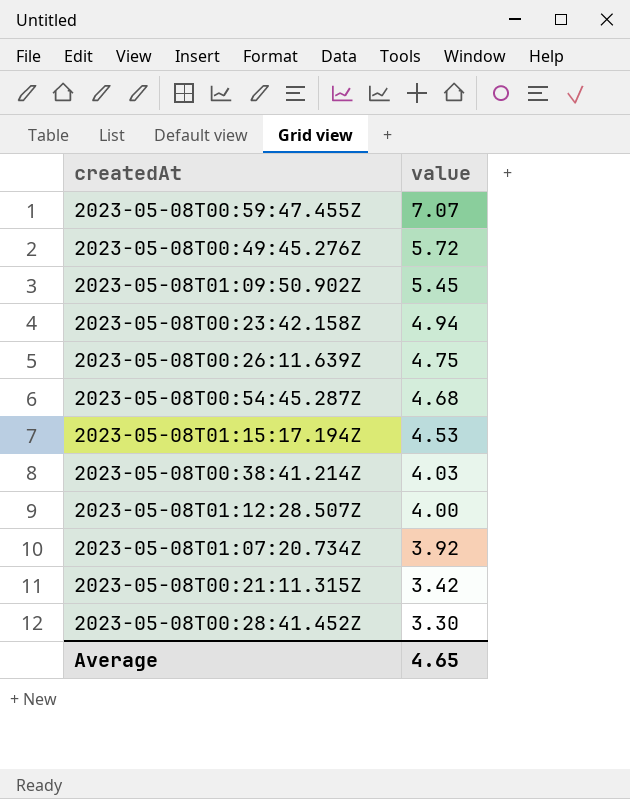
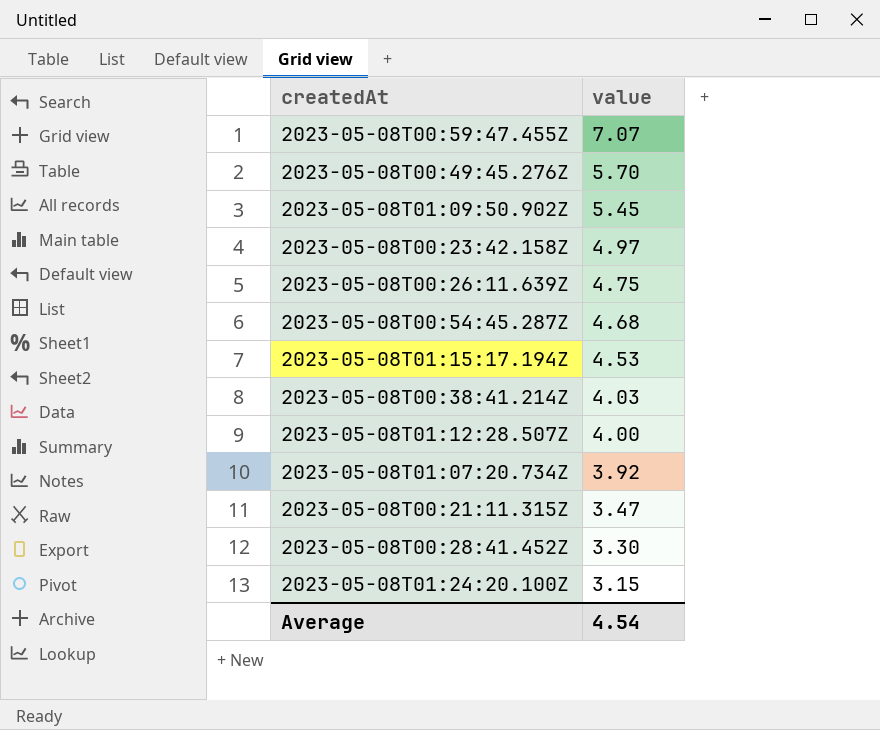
2023-05-08T00:49:45.276Z | value: 5.72 -> 5.70
2023-05-08T00:23:42.158Z | value: 4.94 -> 4.97
2023-05-08T00:21:11.315Z | value: 3.42 -> 3.47
row 2023-05-08T01:24:20.100Z: none -> 3.15
Average | value: 4.65 -> 4.54

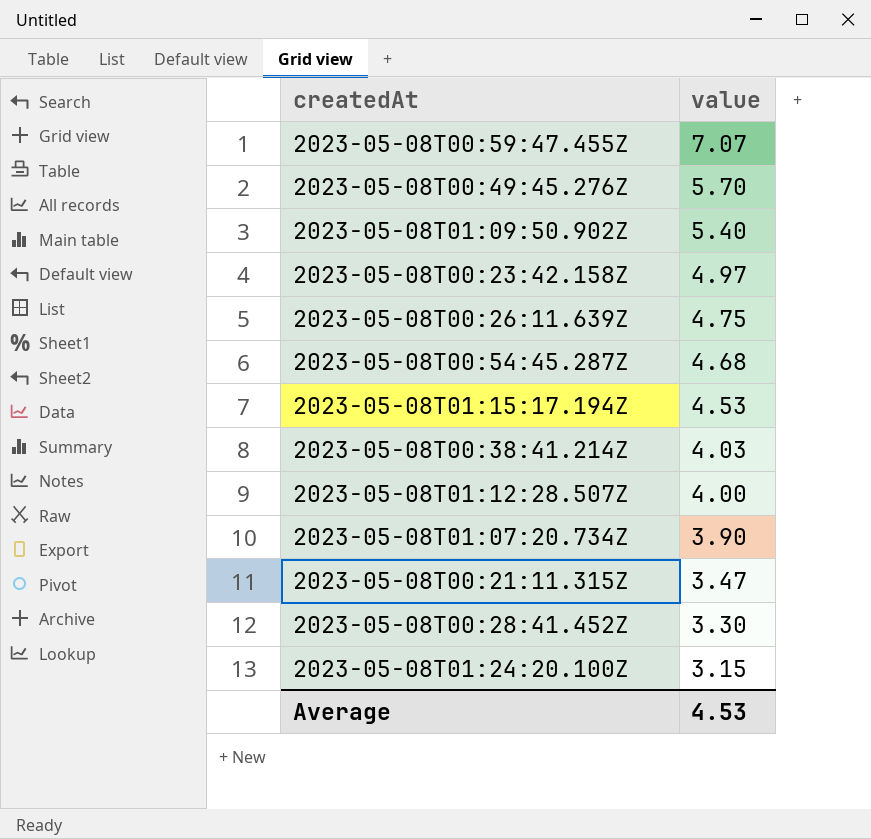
2023-05-08T01:09:50.902Z | value: 5.45 -> 5.40
2023-05-08T01:07:20.734Z | value: 3.92 -> 3.90
Average | value: 4.54 -> 4.53

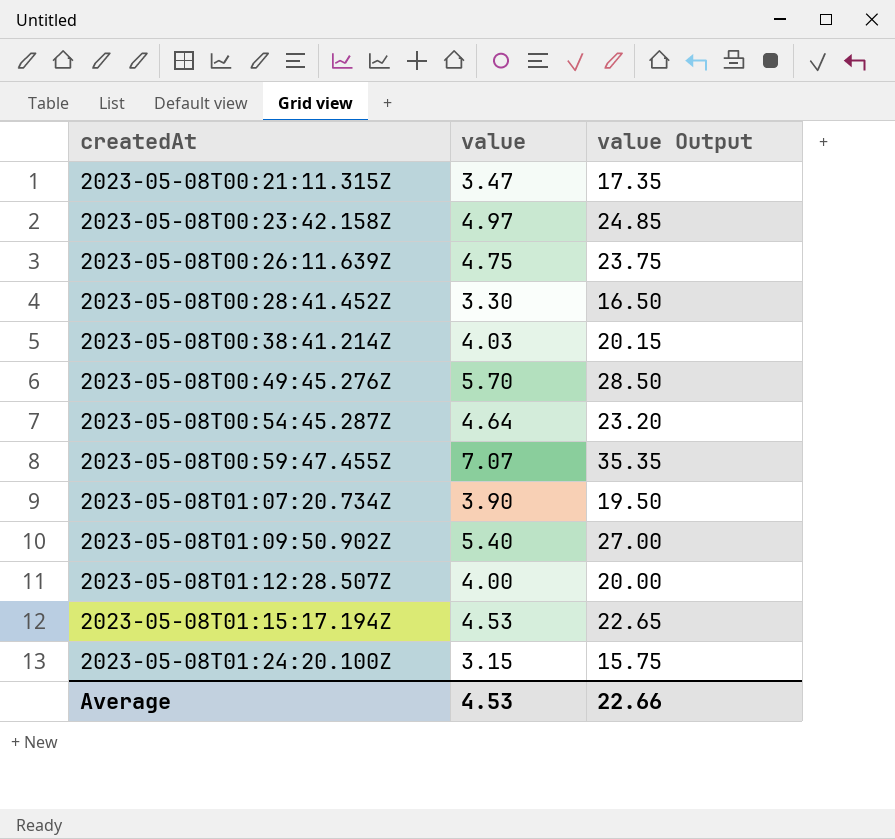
row order: value descending -> createdAt ascending
column value Output | formula: none -> [value] * 5
2023-05-08T00:54:45.287Z | value: 4.68 -> 4.64

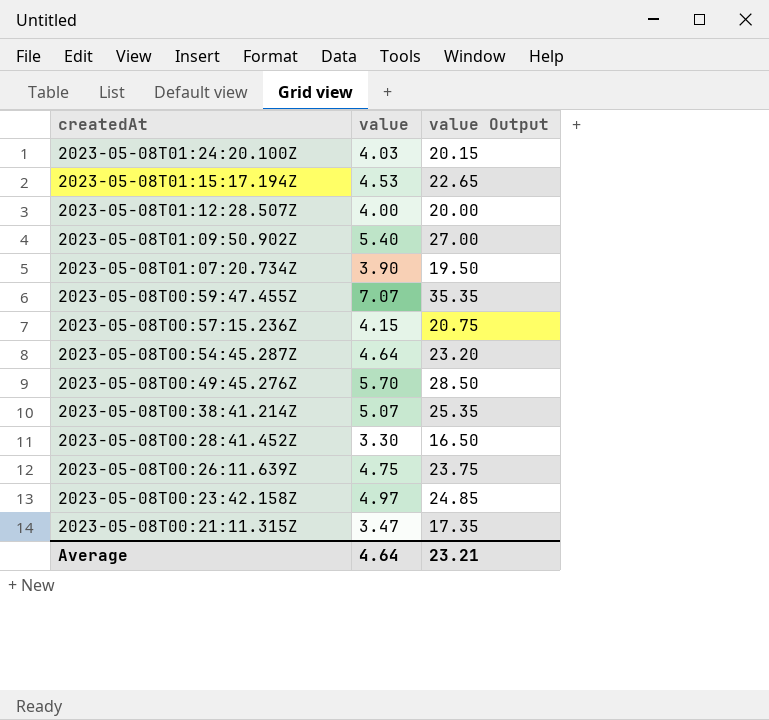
row order: createdAt ascending -> createdAt descending
2023-05-08T01:24:20.100Z | value: 3.15 -> 4.03
2023-05-08T01:24:20.100Z | value Output: 15.75 -> 20.15
row 2023-05-08T00:57:15.236Z: none -> 4.15 | 20.75
2023-05-08T00:38:41.214Z | value: 4.03 -> 5.07
2023-05-08T00:38:41.214Z | value Output: 20.15 -> 25.35
Average | value: 4.53 -> 4.64
Average | value Output: 22.66 -> 23.21

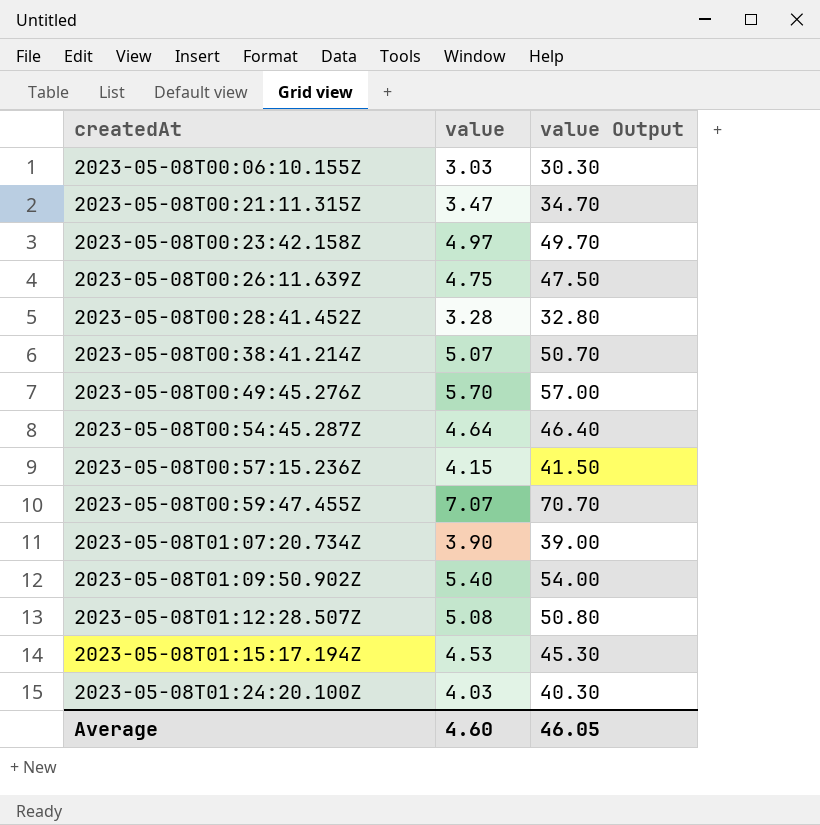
row order: createdAt descending -> createdAt ascending
column value Output | formula: [value] * 5 -> [value] * 10
row 2023-05-08T00:06:10.155Z: none -> 3.03 | 30.30
2023-05-08T00:28:41.452Z | value: 3.30 -> 3.28
2023-05-08T01:12:28.507Z | value: 4.00 -> 5.08
Average | value: 4.64 -> 4.60
Average | value Output: 23.21 -> 46.05

